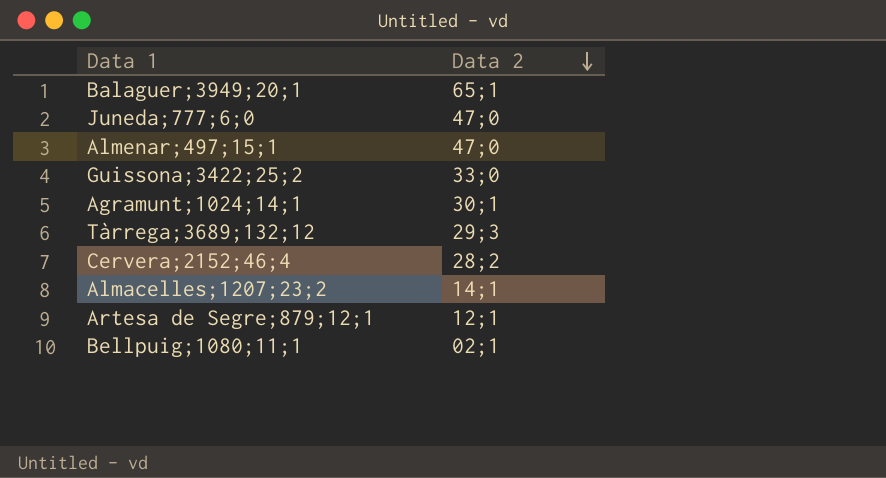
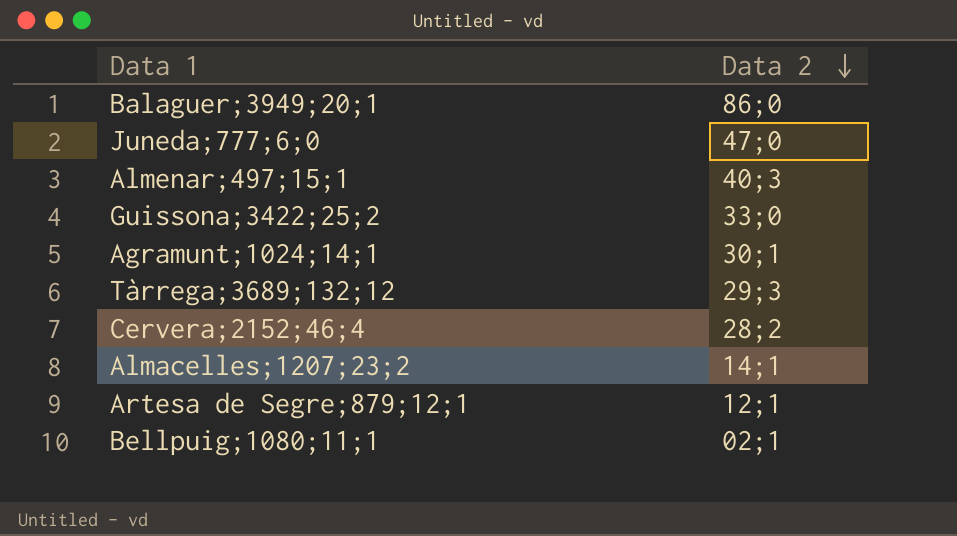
Balaguer;3949;20;1 | Data 2: 65;1 -> 86;0
Almenar;497;15;1 | Data 2: 47;0 -> 40;3

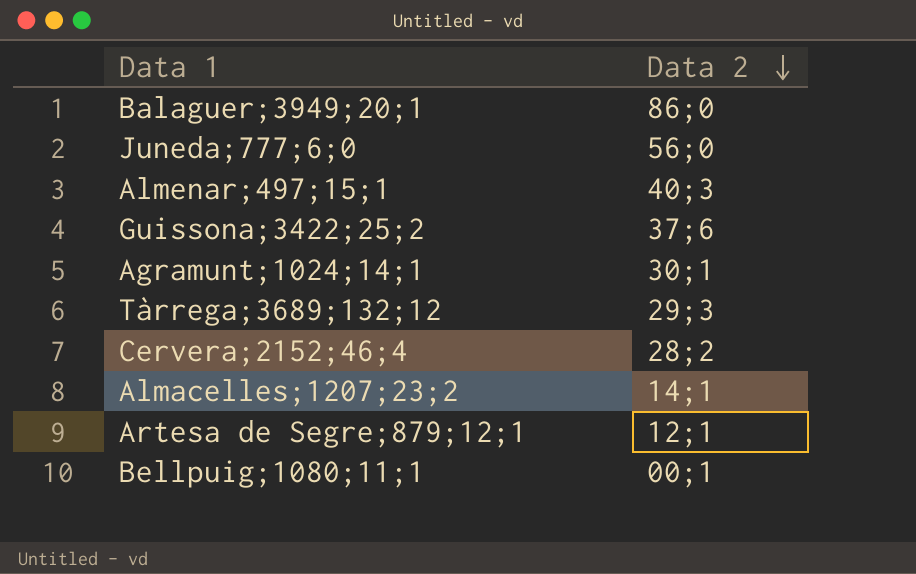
Juneda;777;6;0 | Data 2: 47;0 -> 56;0
Guissona;3422;25;2 | Data 2: 33;0 -> 37;6
Bellpuig;1080;11;1 | Data 2: 02;1 -> 00;1

